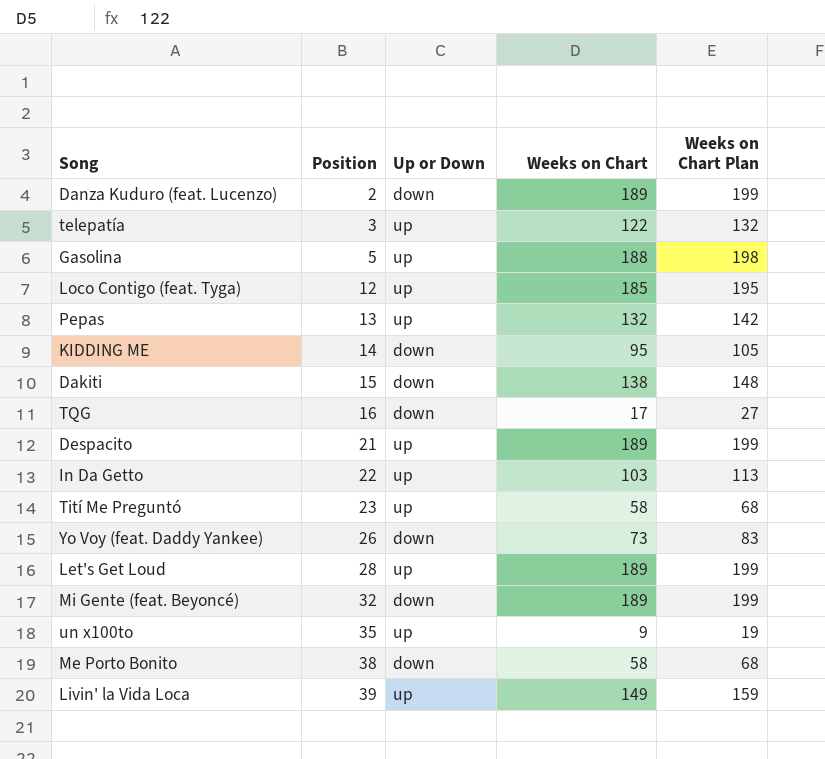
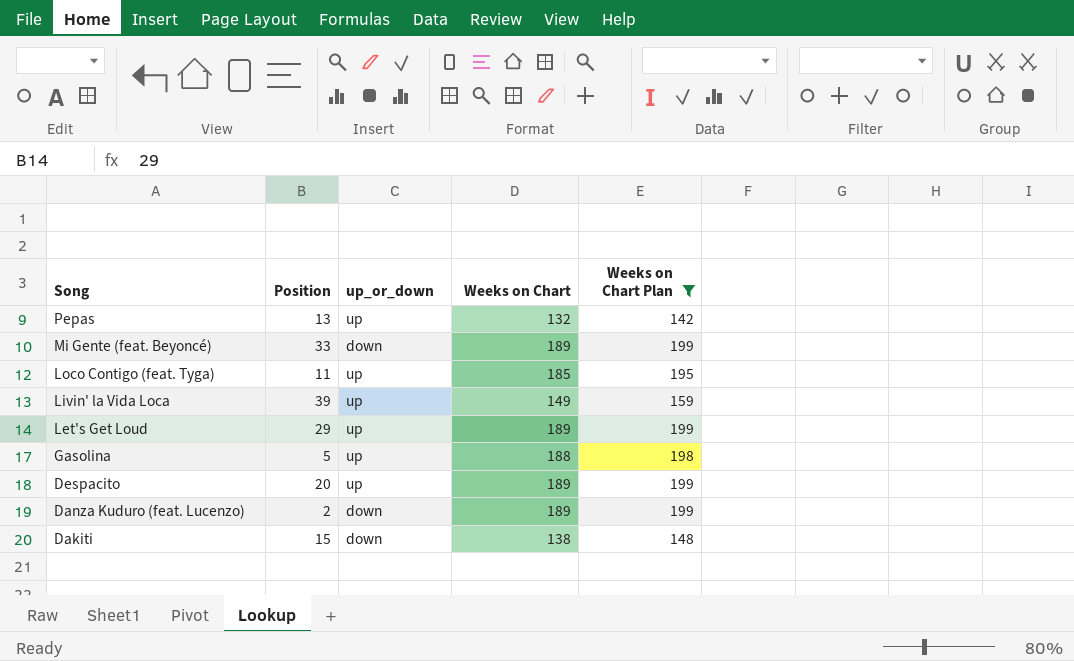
filter: none -> Weeks on Chart Plan >= 142
row order: Position ascending -> Song descending
column name: Up or Down -> up_or_down
Mi Gente (feat. Beyoncé) | Position: 32 -> 33
Loco Contigo (feat. Tyga) | Position: 12 -> 11
Let's Get Loud | Position: 28 -> 29
Despacito | Position: 21 -> 20

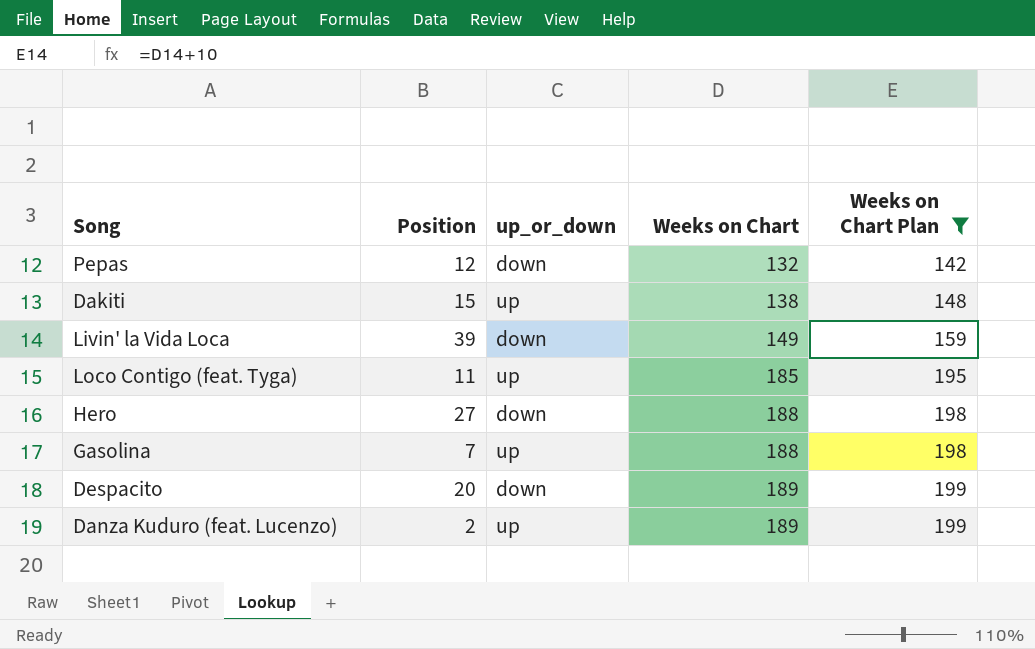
row order: Song descending -> Weeks on Chart ascending
row Mi Gente (feat. Beyoncé): 33 | down | 189 | 199 -> none
row Let's Get Loud: 29 | up | 189 | 199 -> none
Pepas | Position: 13 -> 12
Pepas | up_or_down: up -> down
Dakiti | up_or_down: down -> up
Livin' la Vida Loca | up_or_down: up -> down
row Hero: none -> 27 | down | 188 | 198
Gasolina | Position: 5 -> 7
Despacito | up_or_down: up -> down
Danza Kuduro (feat. Lucenzo) | up_or_down: down -> up

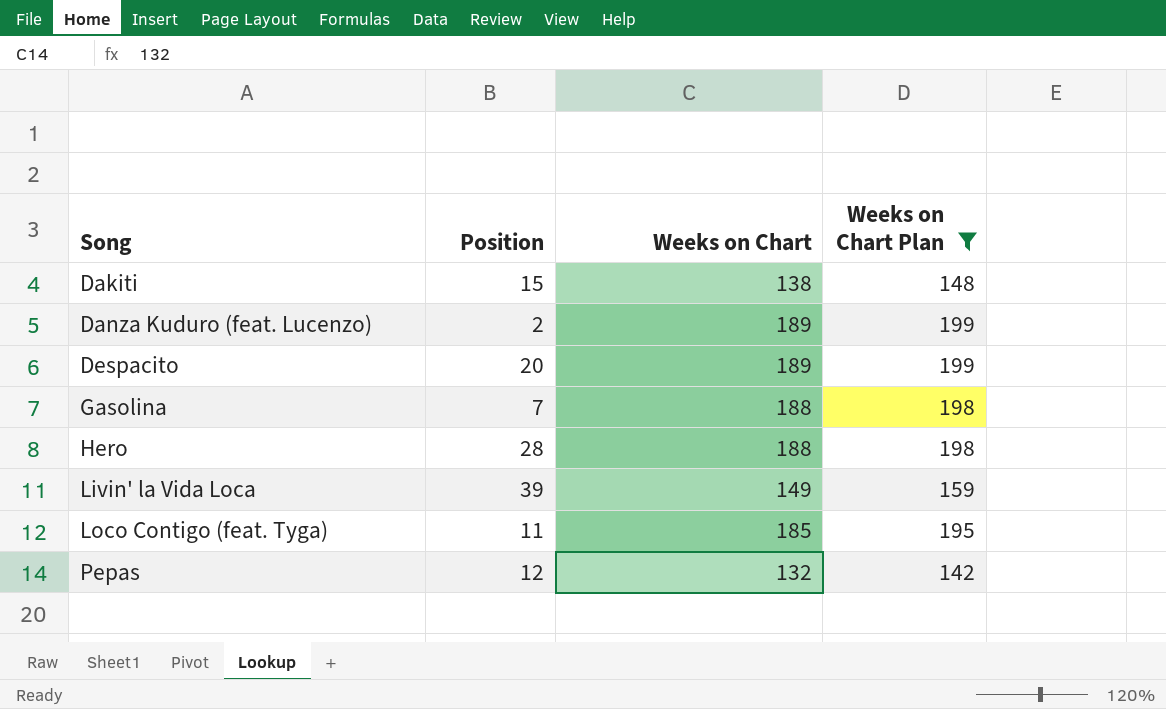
row order: Weeks on Chart ascending -> Song ascending
column up_or_down | position: 3 -> none
Hero | Position: 27 -> 28

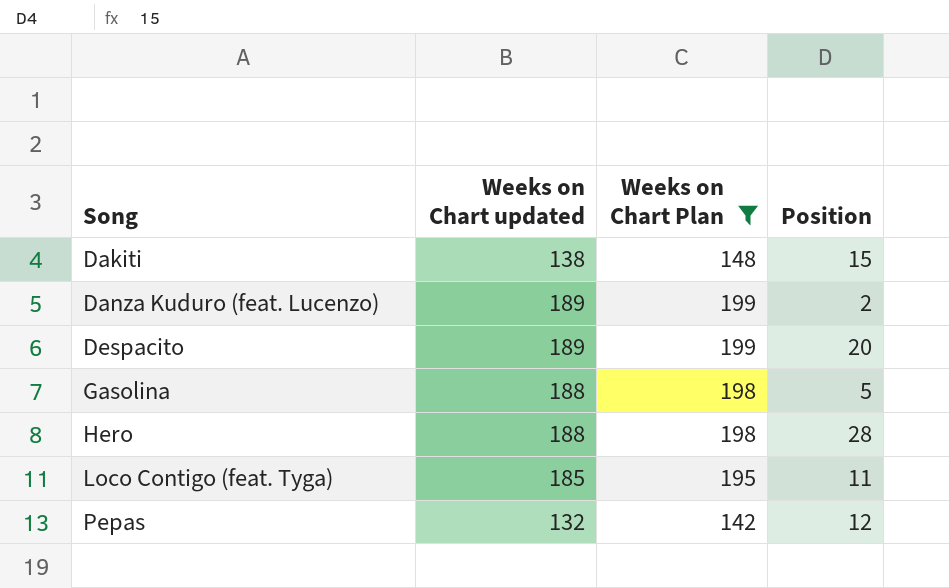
column name: Weeks on Chart -> Weeks on Chart updated
column Position | position: 2 -> 4
row Livin' la Vida Loca: 39 | 149 | 159 -> none
Gasolina | Position: 7 -> 5

